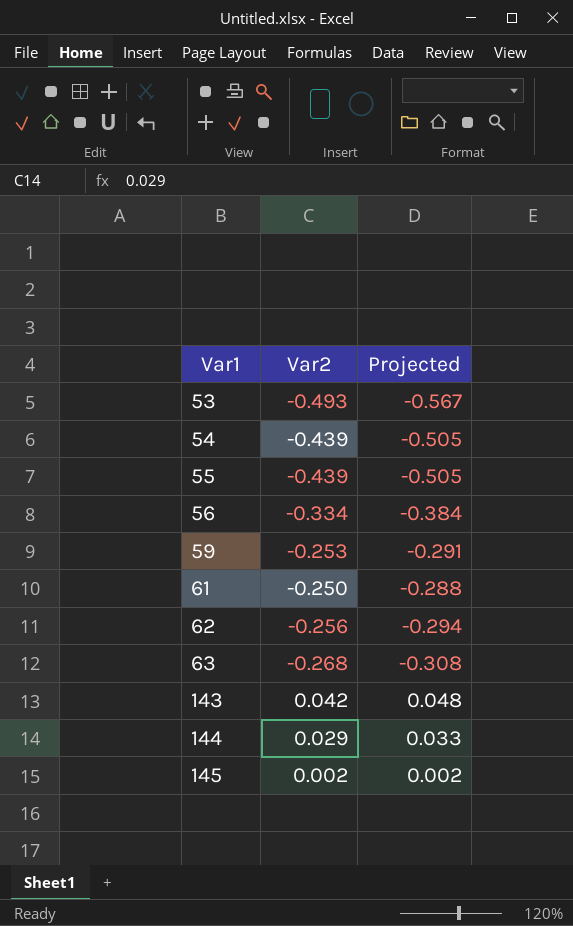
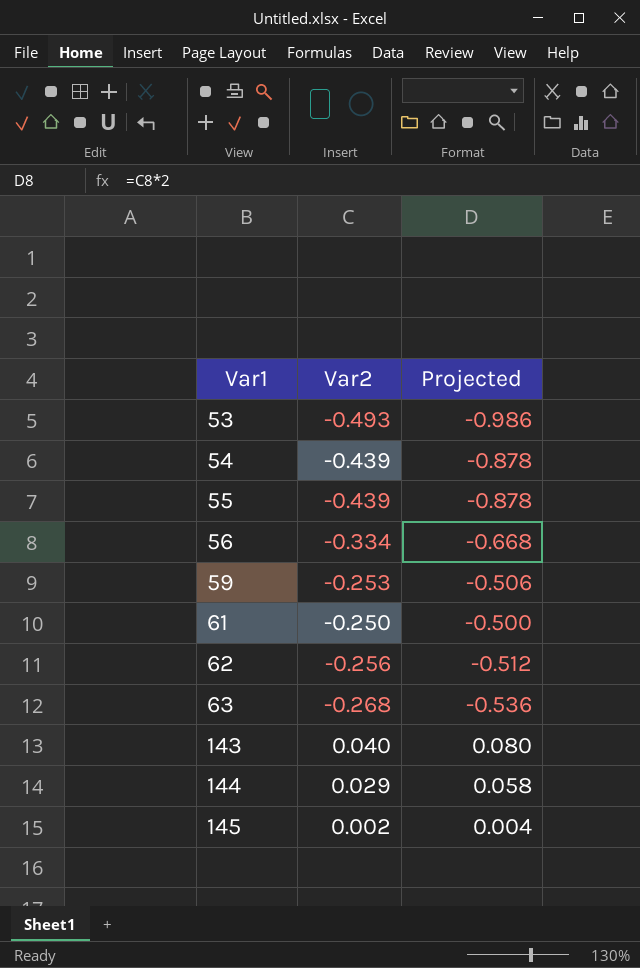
column Projected | formula: [Var2] * 1.15 -> [Var2] * 2
143 | Var2: 0.042 -> 0.040

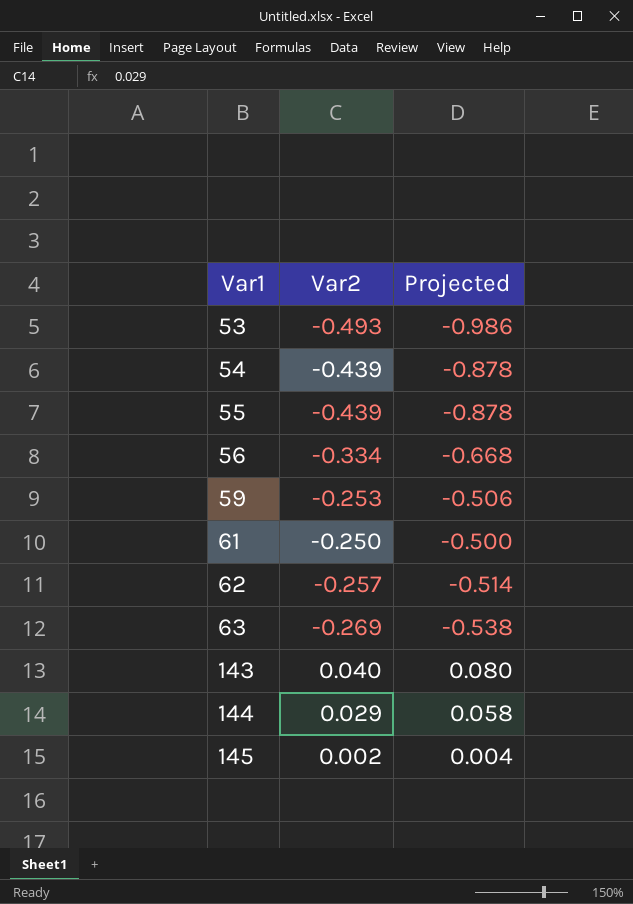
62 | Var2: -0.256 -> -0.257
62 | Projected: -0.512 -> -0.514
63 | Var2: -0.268 -> -0.269
63 | Projected: -0.536 -> -0.538

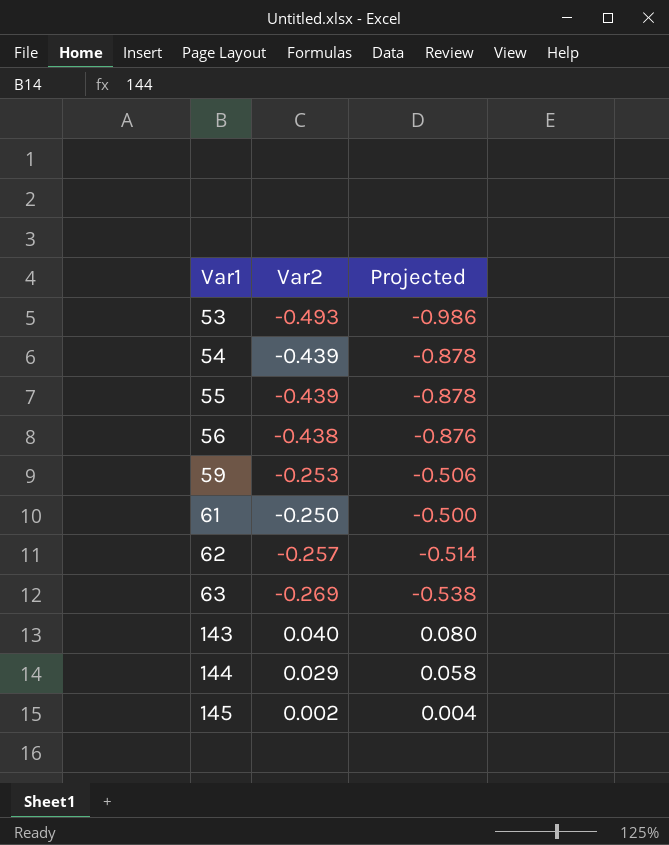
56 | Var2: -0.334 -> -0.438
56 | Projected: -0.668 -> -0.876

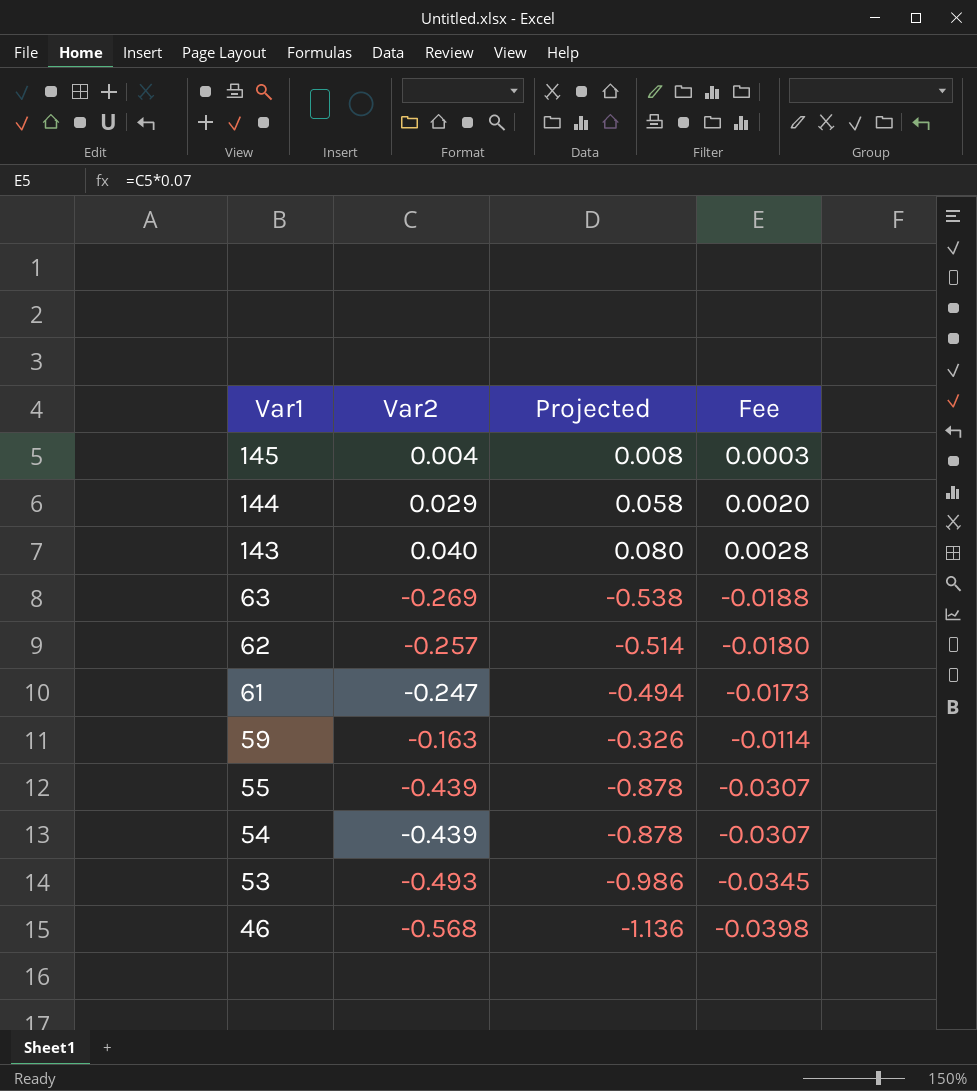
row order: Var1 ascending -> Var1 descending
column Fee | formula: none -> [Var2] * 0.07
row 56: -0.438 | -0.876 -> none
145 | Var2: 0.002 -> 0.004
145 | Projected: 0.004 -> 0.008
61 | Var2: -0.250 -> -0.247
61 | Projected: -0.500 -> -0.494
59 | Var2: -0.253 -> -0.163
59 | Projected: -0.506 -> -0.326
row 46: none -> -0.568 | -1.136 | -0.0398

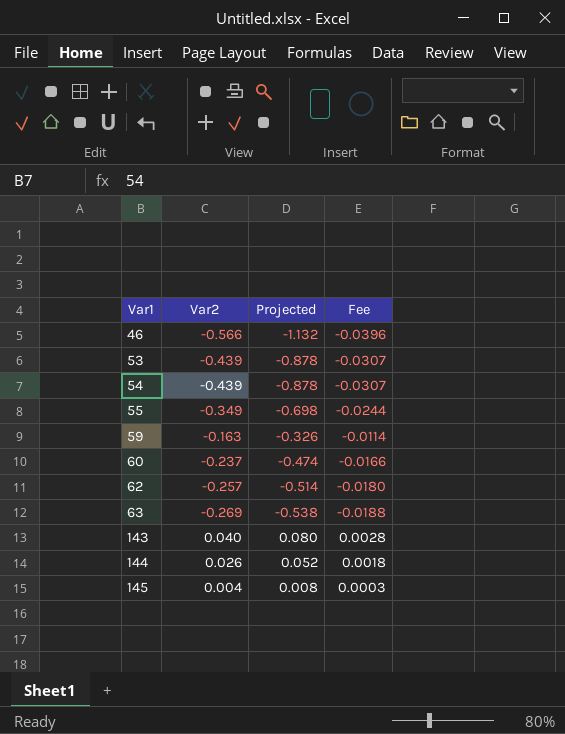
row order: Var1 descending -> Var1 ascending
row 61: -0.247 | -0.494 | -0.0173 -> none
46 | Var2: -0.568 -> -0.566
46 | Projected: -1.136 -> -1.132
46 | Fee: -0.0398 -> -0.0396
53 | Var2: -0.493 -> -0.439
53 | Projected: -0.986 -> -0.878
53 | Fee: -0.0345 -> -0.0307
55 | Var2: -0.439 -> -0.349
55 | Projected: -0.878 -> -0.698
55 | Fee: -0.0307 -> -0.0244
row 60: none -> -0.237 | -0.474 | -0.0166
144 | Var2: 0.029 -> 0.026
144 | Projected: 0.058 -> 0.052
144 | Fee: 0.0020 -> 0.0018

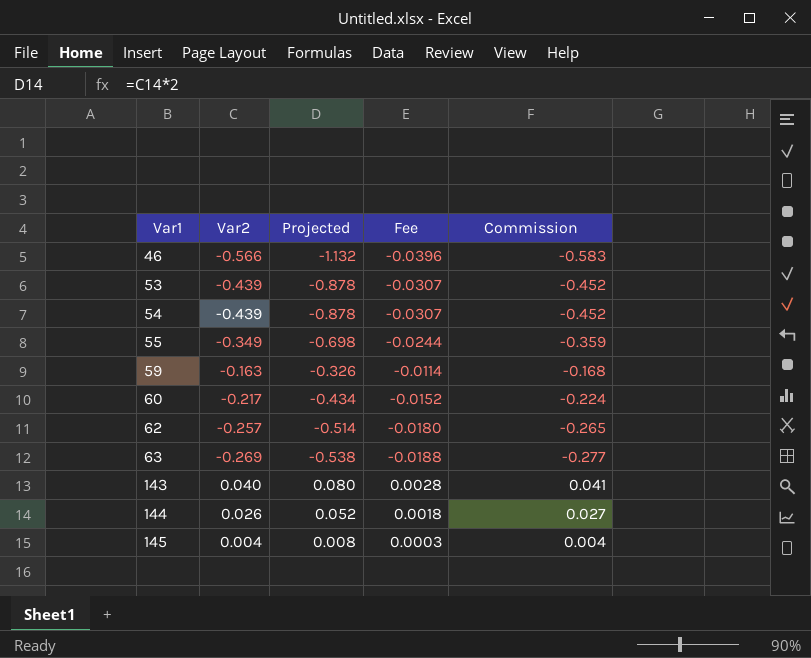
column Commission | formula: none -> [Var2] * 1.03
60 | Var2: -0.237 -> -0.217
60 | Projected: -0.474 -> -0.434
60 | Fee: -0.0166 -> -0.0152

